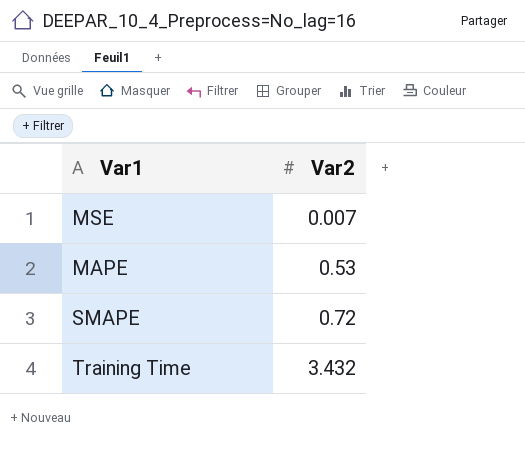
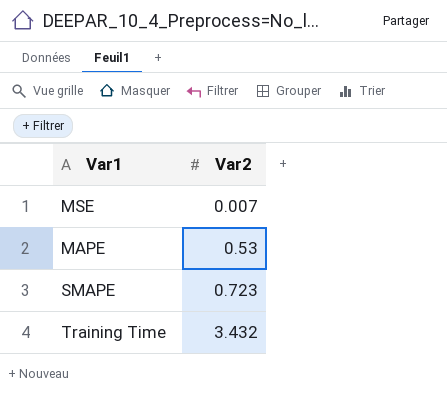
SMAPE | Var2: 0.72 -> 0.723

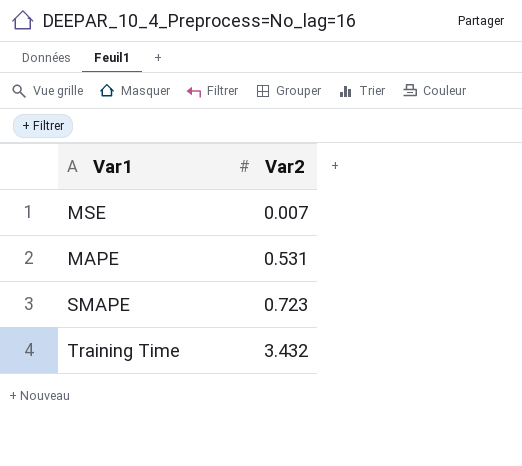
MAPE | Var2: 0.53 -> 0.531

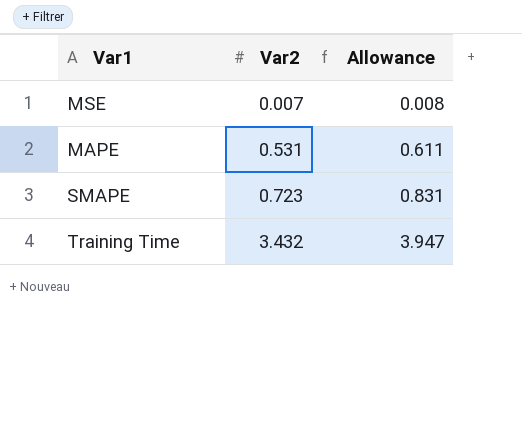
column Allowance | formula: none -> [Var2] * 1.15

